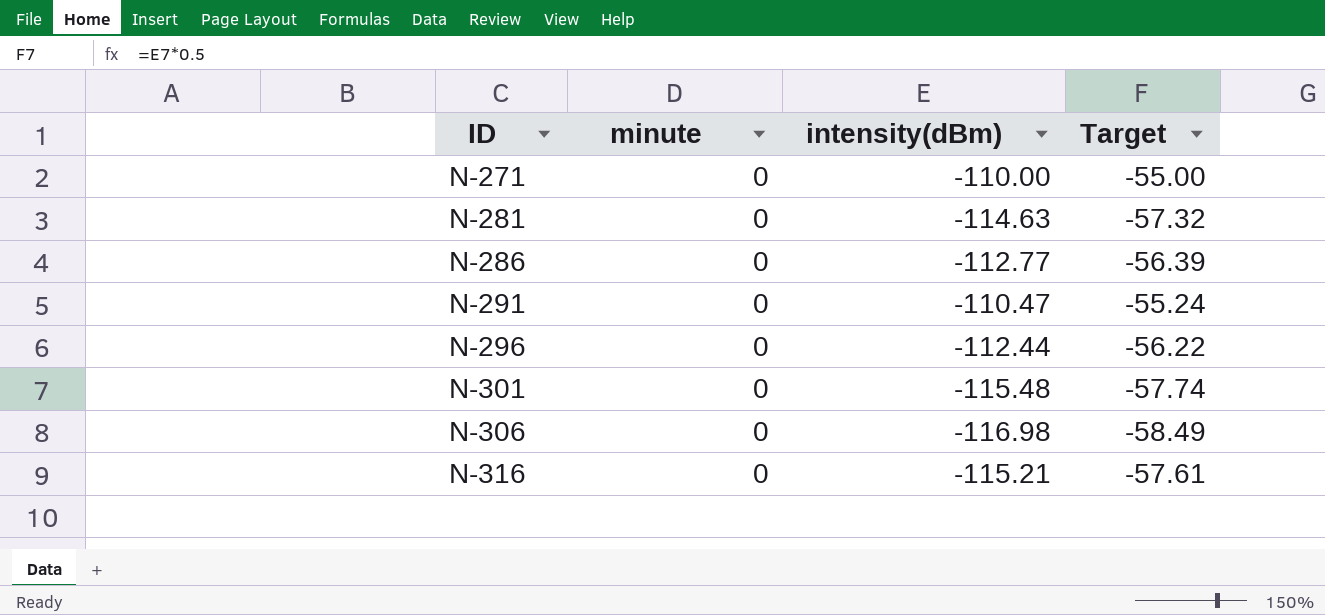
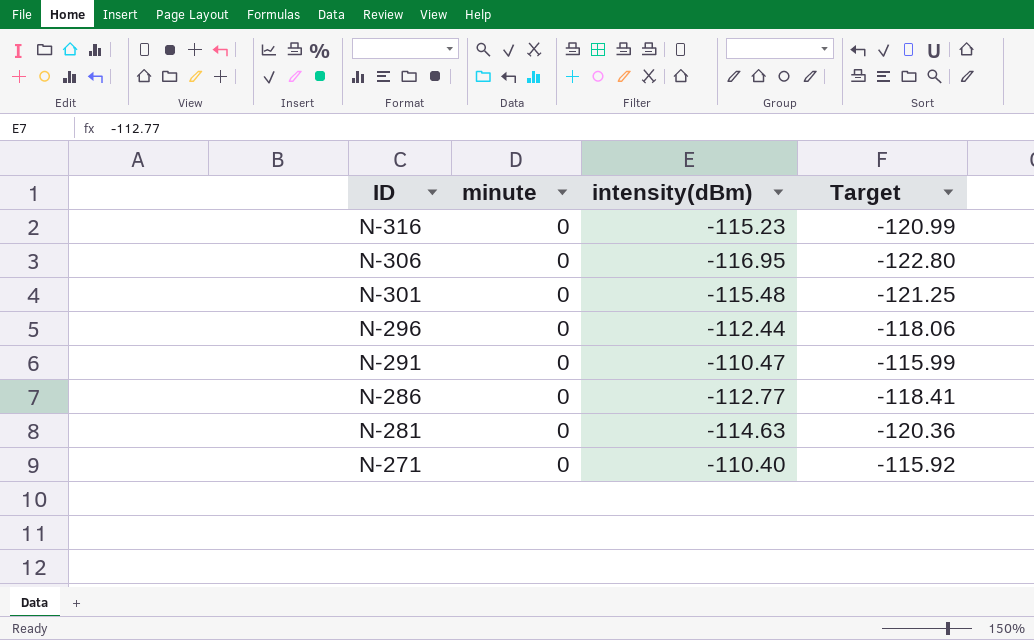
row order: ID ascending -> ID descending
column Target | formula: [intensity(dBm)] * 0.5 -> [intensity(dBm)] * 1.05
N-316 | intensity(dBm): -115.21 -> -115.23
N-306 | intensity(dBm): -116.98 -> -116.95
N-271 | intensity(dBm): -110.00 -> -110.40

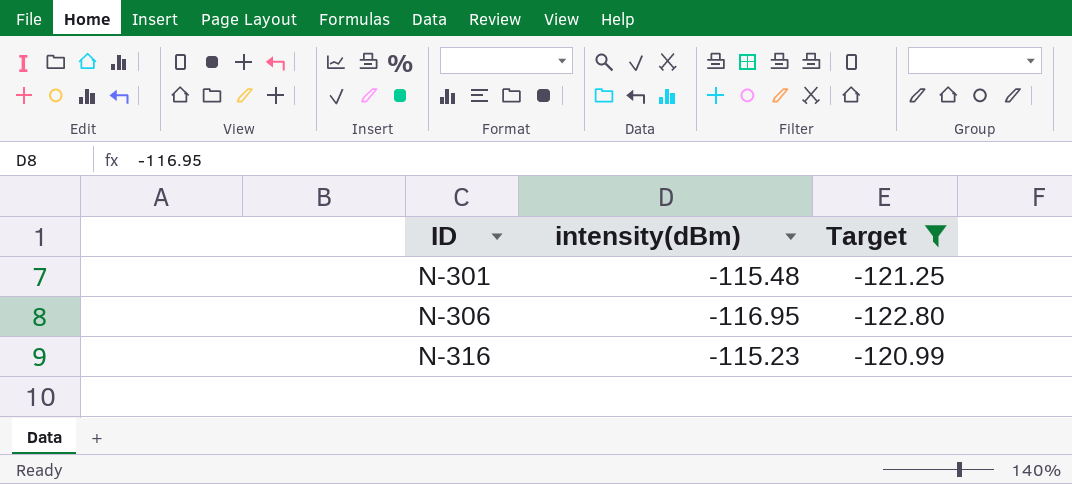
filter: none -> Target <= -120.99
row order: ID descending -> ID ascending
column minute | position: 2 -> none

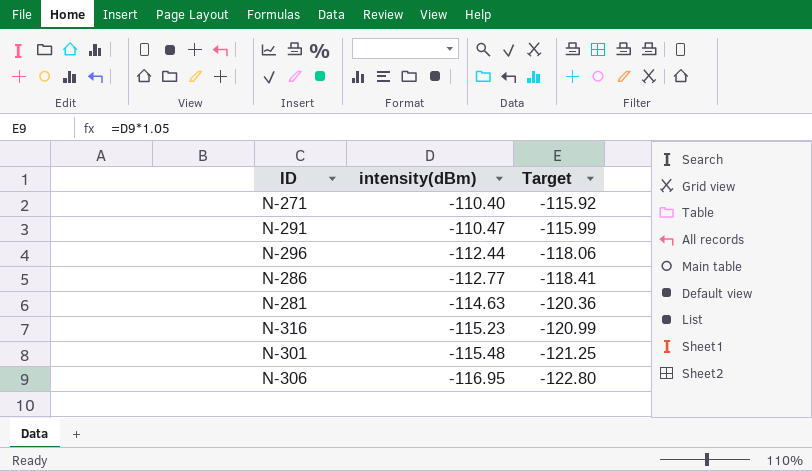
filter: Target <= -120.99 -> none
row order: ID ascending -> intensity(dBm) descending

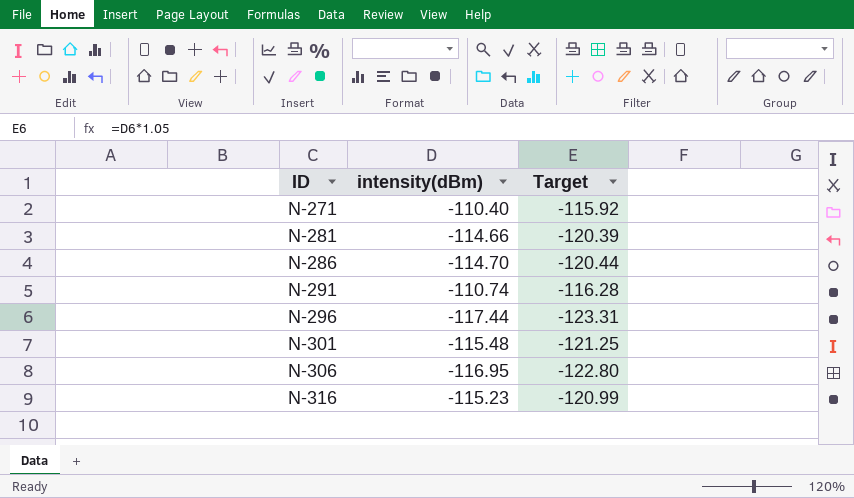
row order: intensity(dBm) descending -> ID ascending
N-281 | intensity(dBm): -114.63 -> -114.66
N-281 | Target: -120.36 -> -120.39
N-286 | intensity(dBm): -112.77 -> -114.70
N-286 | Target: -118.41 -> -120.44
N-291 | intensity(dBm): -110.47 -> -110.74
N-291 | Target: -115.99 -> -116.28
N-296 | intensity(dBm): -112.44 -> -117.44
N-296 | Target: -118.06 -> -123.31

